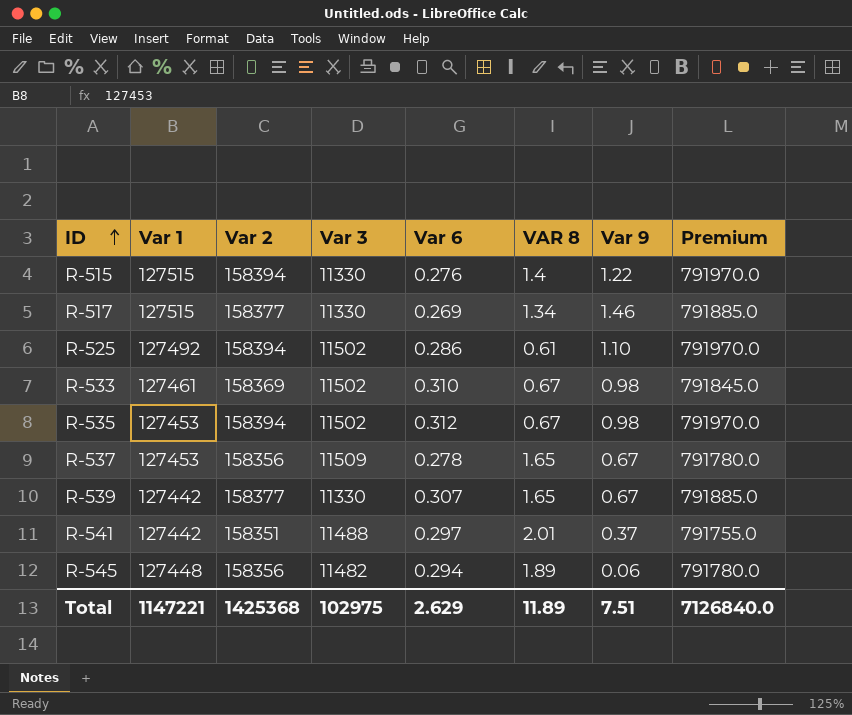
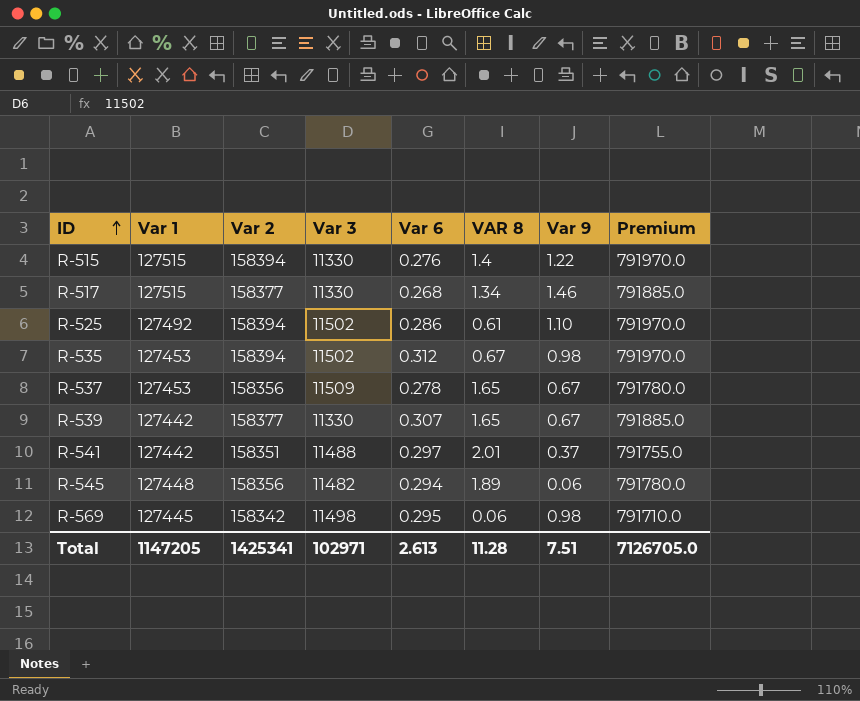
row R-533: 127461 | 158369 | 11502 | 0.310 | 0.67 | 0.98 | 791845.0 -> none
R-517 | Var 6: 0.269 -> 0.268
row R-569: none -> 127445 | 158342 | 11498 | 0.295 | 0.06 | 0.98 | 791710.0
Total | Var 1: 1147221 -> 1147205
Total | Var 2: 1425368 -> 1425341
Total | Var 3: 102975 -> 102971
Total | Var 6: 2.629 -> 2.613
Total | VAR 8: 11.89 -> 11.28
Total | Premium: 7126840.0 -> 7126705.0

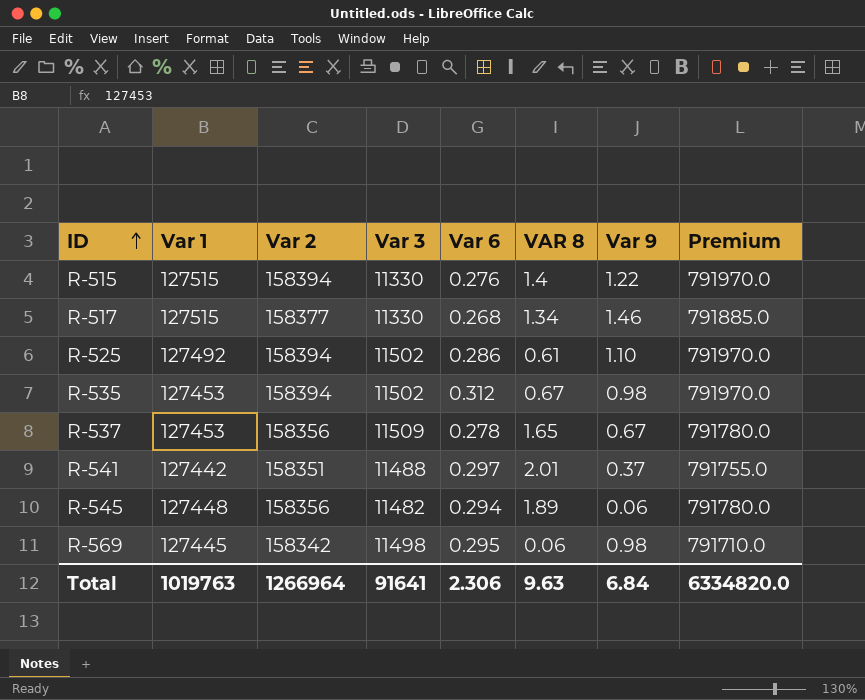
row R-539: 127442 | 158377 | 11330 | 0.307 | 1.65 | 0.67 | 791885.0 -> none
Total | Var 1: 1147205 -> 1019763
Total | Var 2: 1425341 -> 1266964
Total | Var 3: 102971 -> 91641
Total | Var 6: 2.613 -> 2.306
Total | VAR 8: 11.28 -> 9.63
Total | Var 9: 7.51 -> 6.84
Total | Premium: 7126705.0 -> 6334820.0

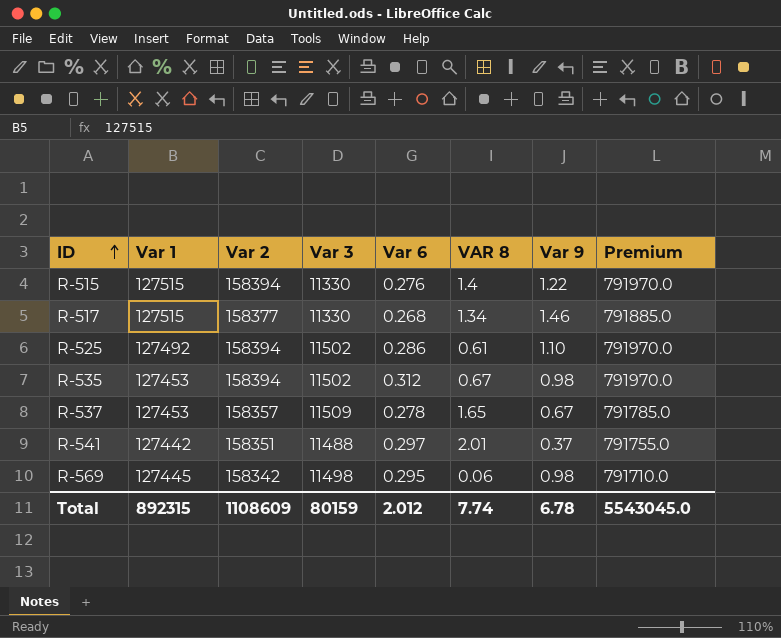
row R-545: 127448 | 158356 | 11482 | 0.294 | 1.89 | 0.06 | 791780.0 -> none
R-537 | Var 2: 158356 -> 158357
R-537 | Premium: 791780.0 -> 791785.0
Total | Var 1: 1019763 -> 892315
Total | Var 2: 1266964 -> 1108609
Total | Var 3: 91641 -> 80159
Total | Var 6: 2.306 -> 2.012
Total | VAR 8: 9.63 -> 7.74
Total | Var 9: 6.84 -> 6.78
Total | Premium: 6334820.0 -> 5543045.0

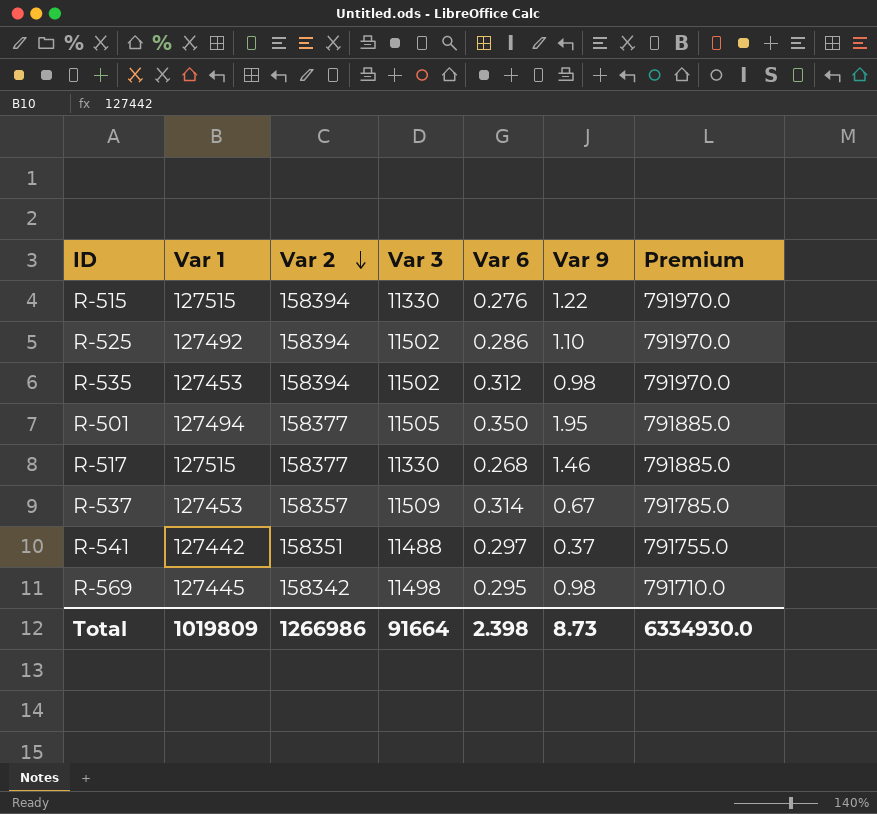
row order: ID ascending -> Var 2 descending
column VAR 8 | position: 6 -> none
row R-501: none -> 127494 | 158377 | 11505 | 0.350 | 1.95 | 791885.0
R-537 | Var 6: 0.278 -> 0.314
Total | Var 1: 892315 -> 1019809
Total | Var 2: 1108609 -> 1266986
Total | Var 3: 80159 -> 91664
Total | Var 6: 2.012 -> 2.398
Total | Var 9: 6.78 -> 8.73
Total | Premium: 5543045.0 -> 6334930.0

